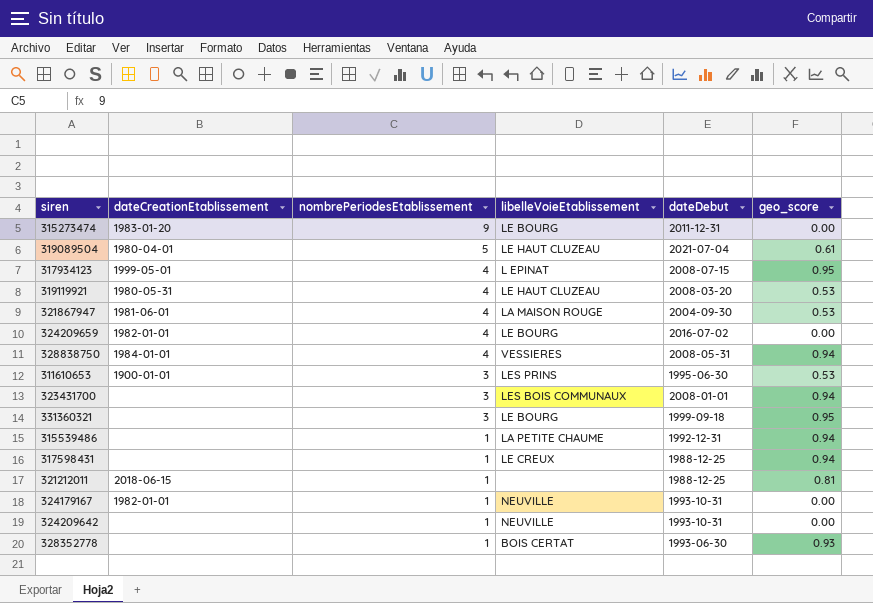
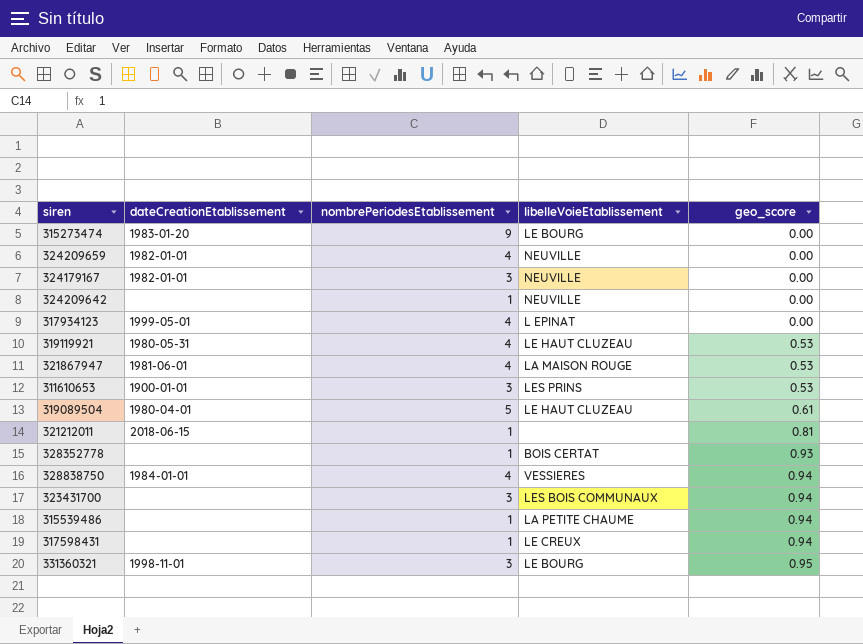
row order: nombrePeriodesEtablissement descending -> geo_score ascending
column dateDebut | position: 5 -> none
324209659 | libelleVoieEtablissement: LE BOURG -> NEUVILLE
324179167 | nombrePeriodesEtablissement: 1 -> 3
317934123 | geo_score: 0.95 -> 0.00
331360321 | dateCreationEtablissement: none -> 1998-11-01

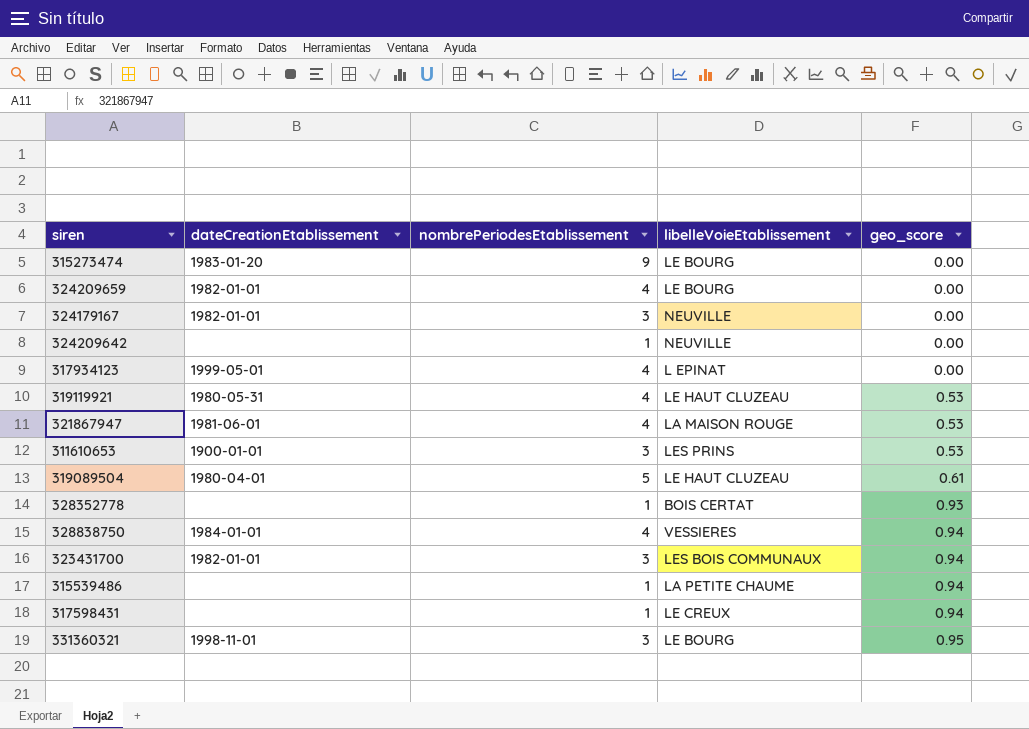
row 321212011: 2018-06-15 | 1 | none | 0.81 -> none
324209659 | libelleVoieEtablissement: NEUVILLE -> LE BOURG
323431700 | dateCreationEtablissement: none -> 1982-01-01

